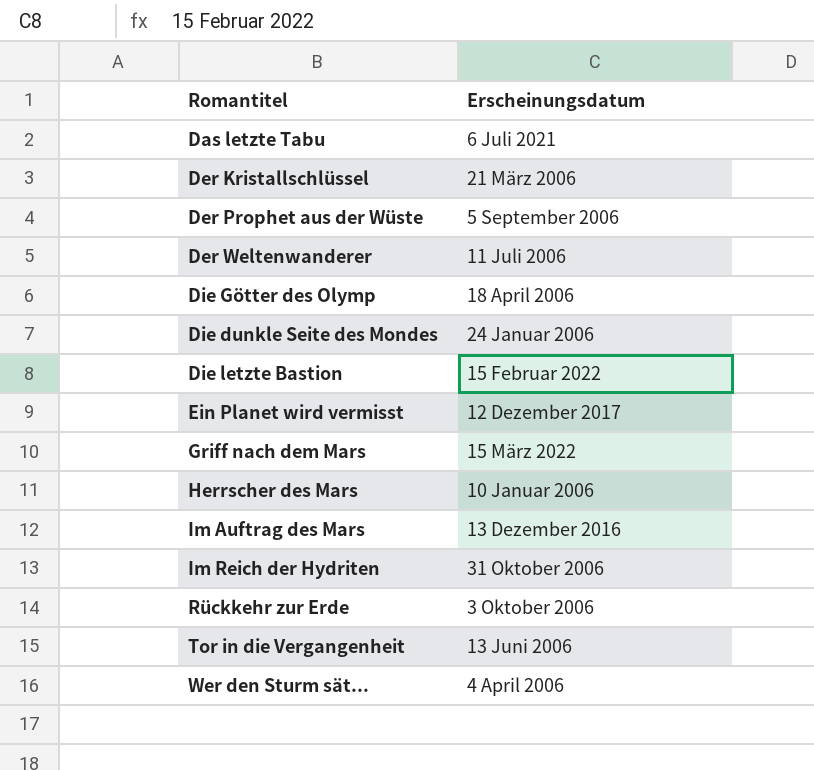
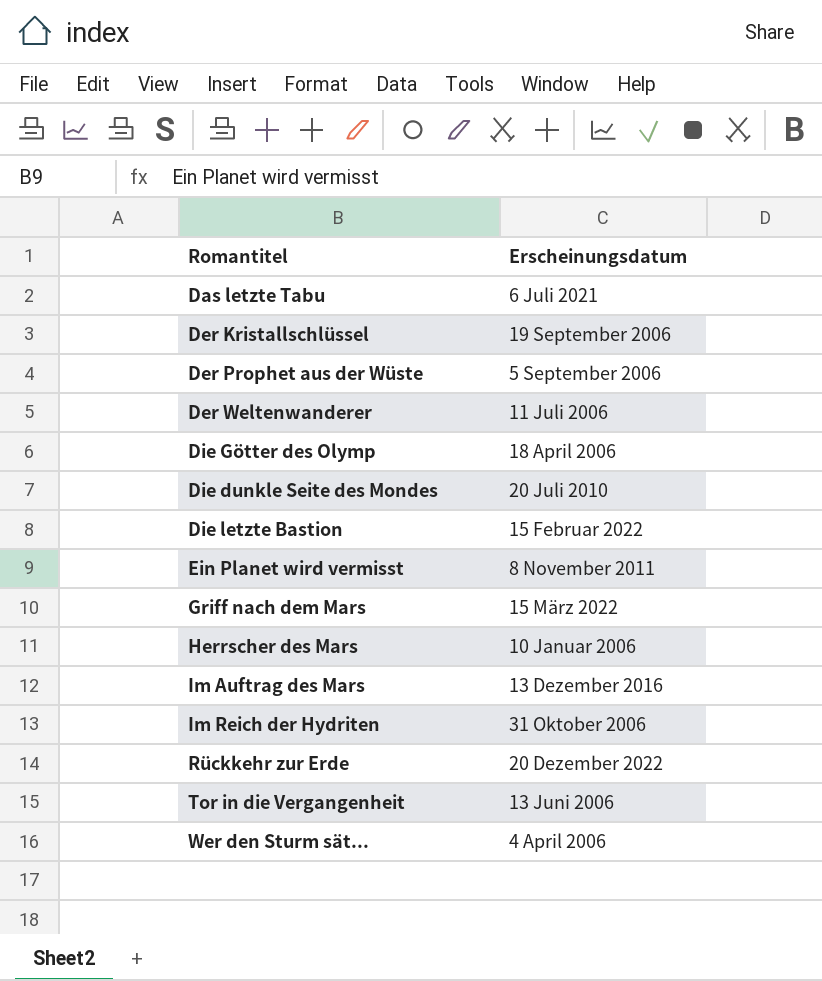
Der Kristallschlüssel | Erscheinungsdatum: 21 März 2006 -> 19 September 2006
Die dunkle Seite des Mondes | Erscheinungsdatum: 24 Januar 2006 -> 20 Juli 2010
Ein Planet wird vermisst | Erscheinungsdatum: 12 Dezember 2017 -> 8 November 2011
Rückkehr zur Erde | Erscheinungsdatum: 3 Oktober 2006 -> 20 Dezember 2022

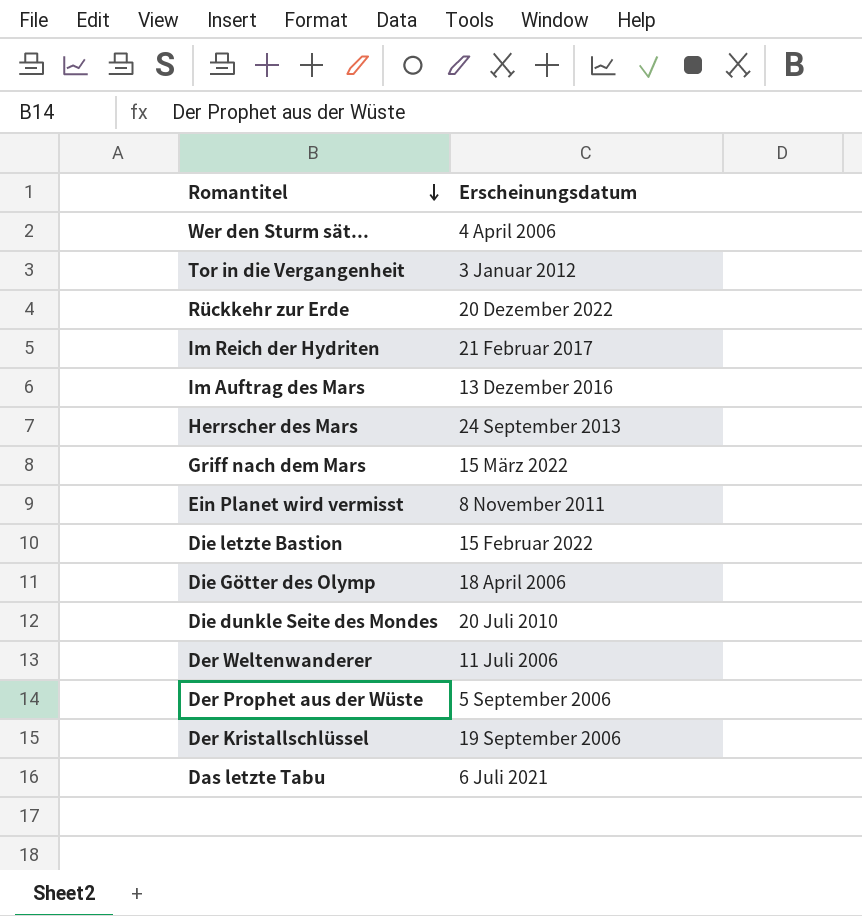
row order: none -> Romantitel descending
Tor in die Vergangenheit | Erscheinungsdatum: 13 Juni 2006 -> 3 Januar 2012
Im Reich der Hydriten | Erscheinungsdatum: 31 Oktober 2006 -> 21 Februar 2017
Herrscher des Mars | Erscheinungsdatum: 10 Januar 2006 -> 24 September 2013

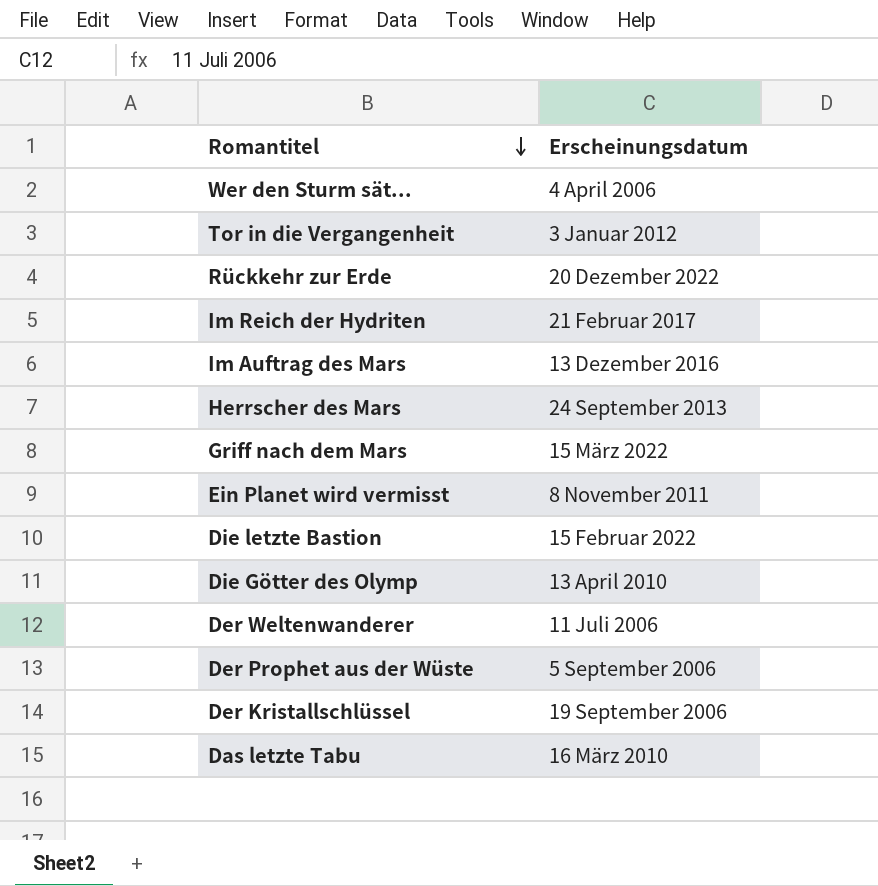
row Die dunkle Seite des Mondes: 20 Juli 2010 -> none
Die Götter des Olymp | Erscheinungsdatum: 18 April 2006 -> 13 April 2010
Das letzte Tabu | Erscheinungsdatum: 6 Juli 2021 -> 16 März 2010

